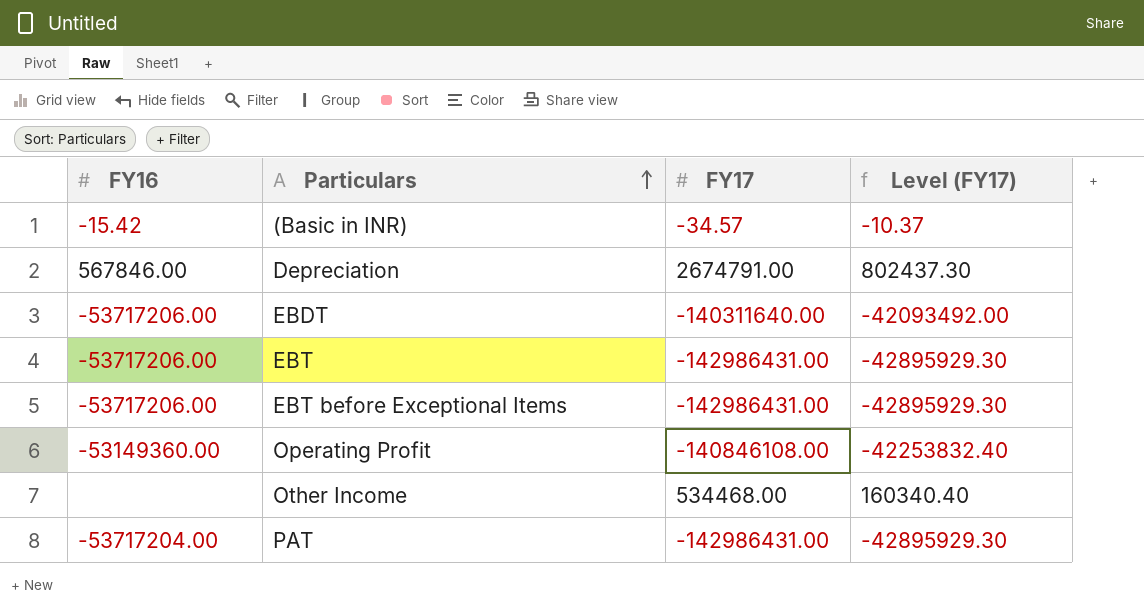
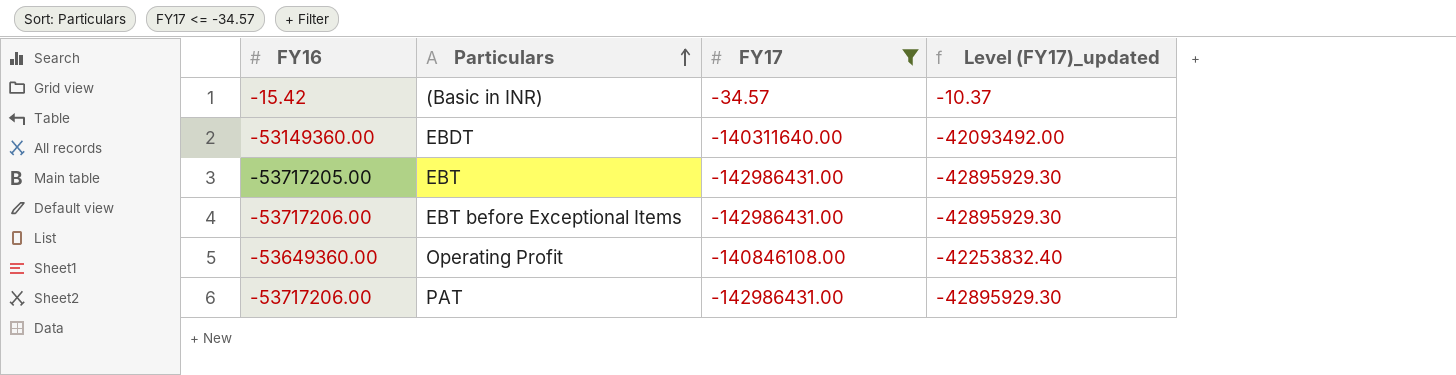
filter: none -> FY17 <= -34.57
column name: Level (FY17) -> Level (FY17)_updated
EBDT | FY16: -53717206.00 -> -53149360.00
EBT | FY16: -53717206.00 -> -53717205.00
Operating Profit | FY16: -53149360.00 -> -53649360.00
PAT | FY16: -53717204.00 -> -53717206.00

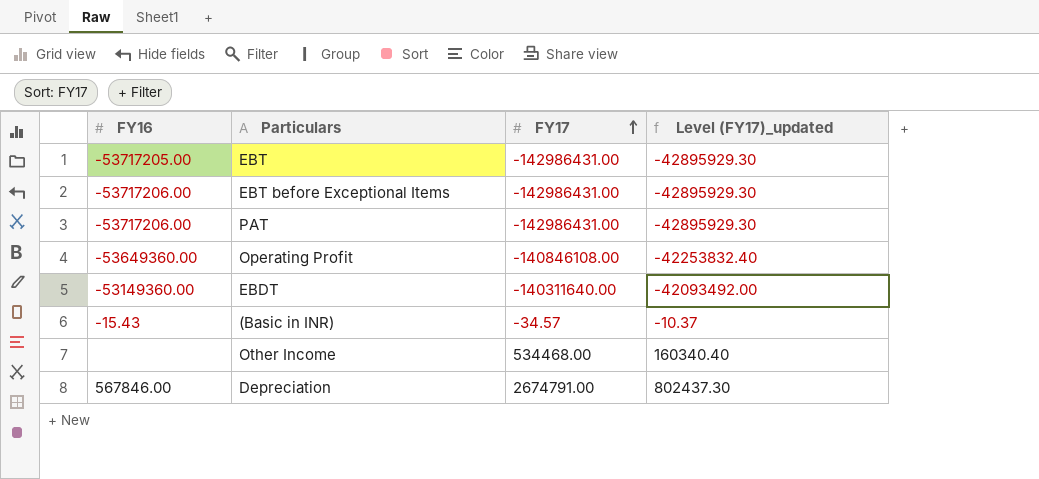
filter: FY17 <= -34.57 -> none
row order: Particulars ascending -> FY17 ascending
(Basic in INR) | FY16: -15.42 -> -15.43

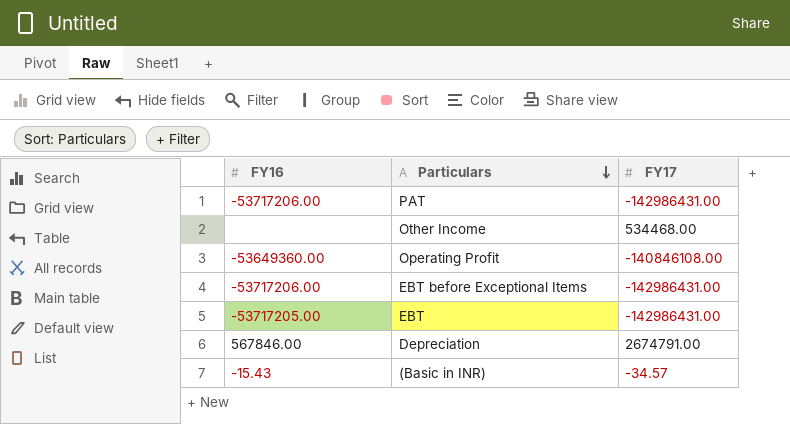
row order: FY17 ascending -> Particulars descending
column Level (FY17)_updated | formula: [FY17] * 0.3 -> none
row EBDT: -53149360.00 | -140311640.00 | -42093492.00 -> none

